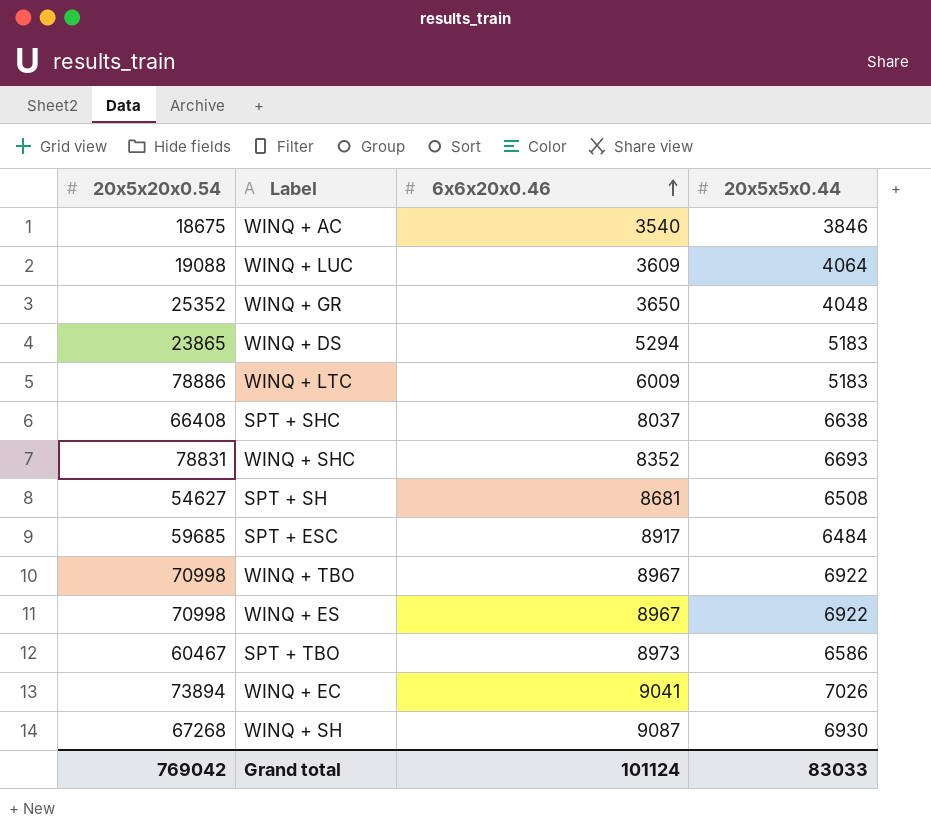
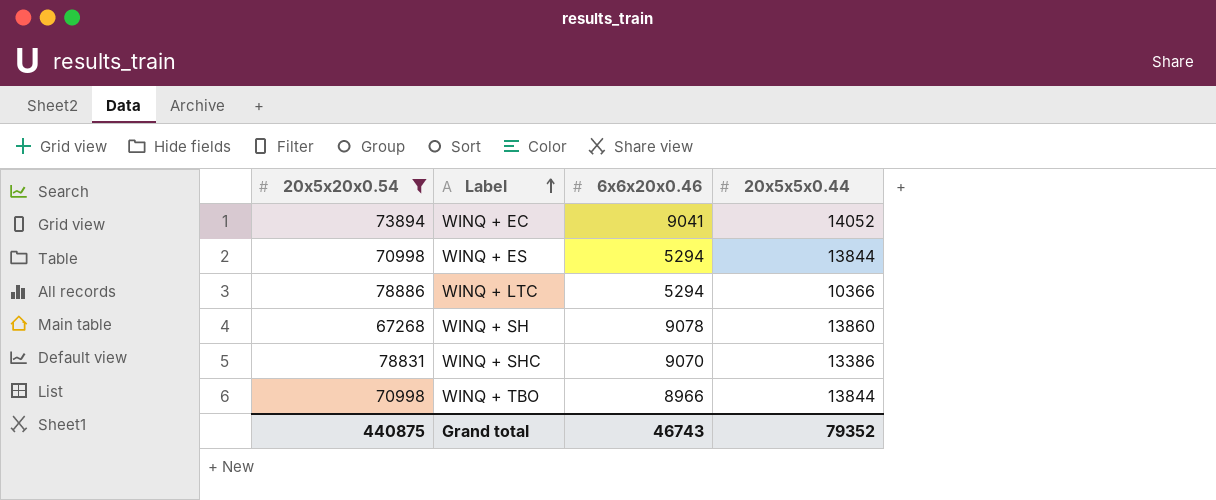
filter: none -> 20x5x20x0.54 >= 67268
row order: 6x6x20x0.46 ascending -> Label ascending
WINQ + EC | 20x5x5x0.44: 7026 -> 14052
WINQ + ES | 6x6x20x0.46: 8967 -> 5294
WINQ + ES | 20x5x5x0.44: 6922 -> 13844
WINQ + LTC | 6x6x20x0.46: 6009 -> 5294
WINQ + LTC | 20x5x5x0.44: 5183 -> 10366
WINQ + SH | 6x6x20x0.46: 9087 -> 9078
WINQ + SH | 20x5x5x0.44: 6930 -> 13860
WINQ + SHC | 6x6x20x0.46: 8352 -> 9070
WINQ + SHC | 20x5x5x0.44: 6693 -> 13386
WINQ + TBO | 6x6x20x0.46: 8967 -> 8966
WINQ + TBO | 20x5x5x0.44: 6922 -> 13844
Grand total | 20x5x20x0.54: 769042 -> 440875
Grand total | 6x6x20x0.46: 101124 -> 46743
Grand total | 20x5x5x0.44: 83033 -> 79352

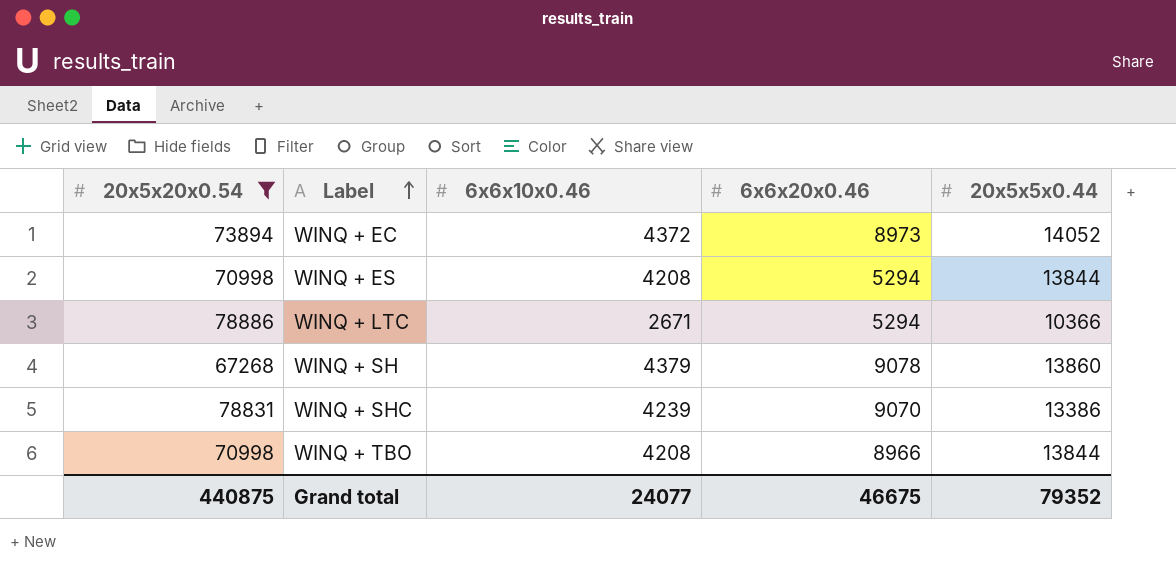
column 6x6x10x0.46 | position: none -> 3
WINQ + EC | 6x6x20x0.46: 9041 -> 8973
Grand total | 6x6x20x0.46: 46743 -> 46675

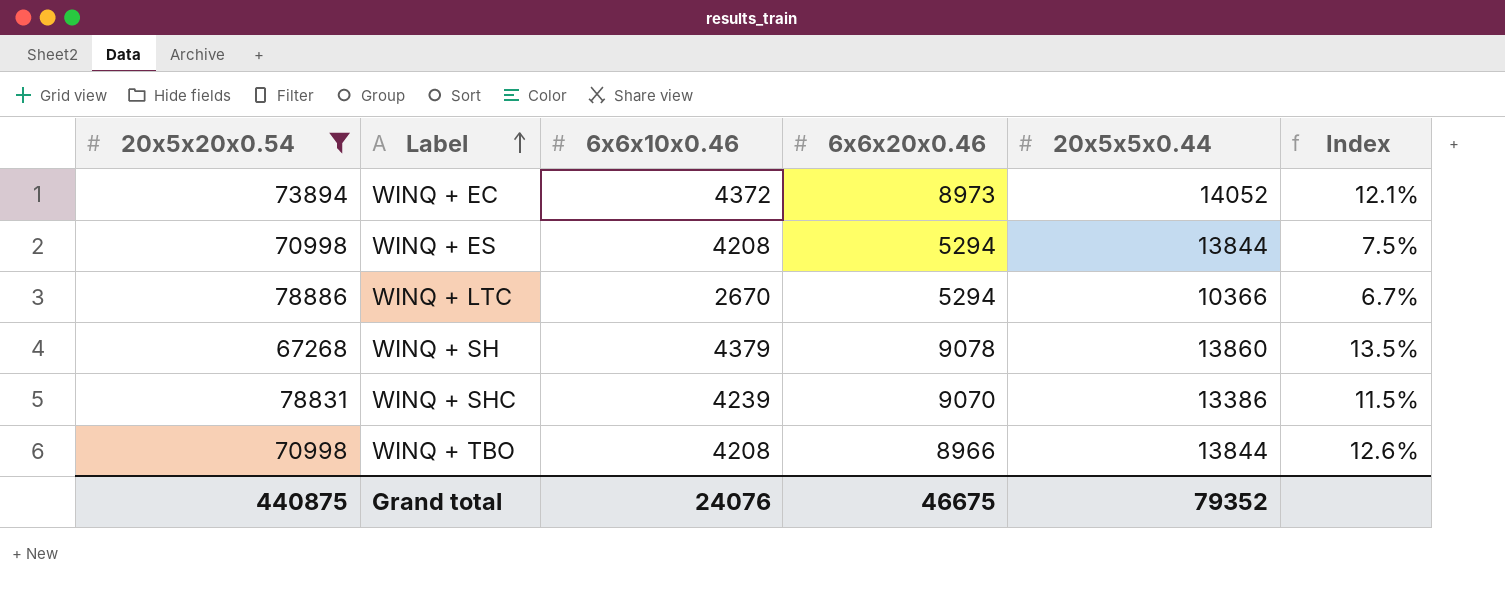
column Index | formula: none -> [6x6x20x0.46] / [20x5x20x0.54]
WINQ + LTC | 6x6x10x0.46: 2671 -> 2670
Grand total | 6x6x10x0.46: 24077 -> 24076

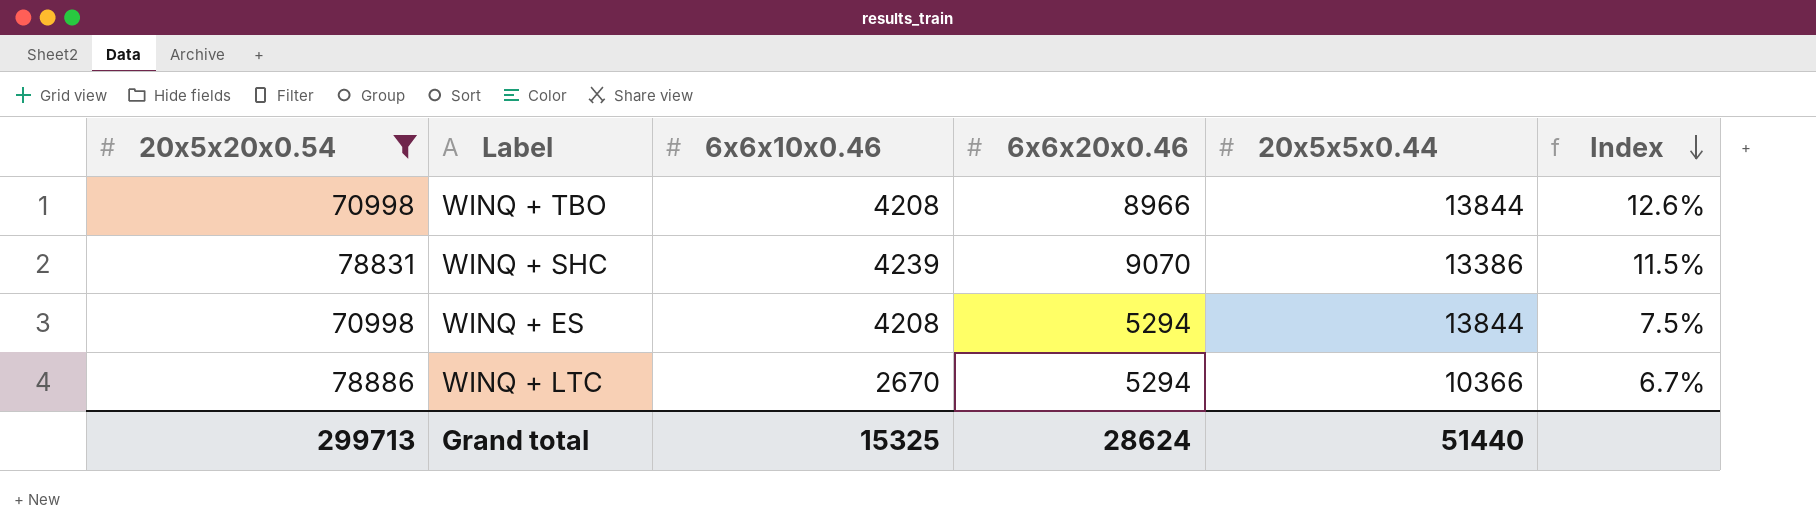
row order: Label ascending -> Index descending
row WINQ + EC: 73894 | 4372 | 8973 | 14052 | 12.1% -> none
row WINQ + SH: 67268 | 4379 | 9078 | 13860 | 13.5% -> none
Grand total | 20x5x20x0.54: 440875 -> 299713
Grand total | 6x6x10x0.46: 24076 -> 15325
Grand total | 6x6x20x0.46: 46675 -> 28624
Grand total | 20x5x5x0.44: 79352 -> 51440

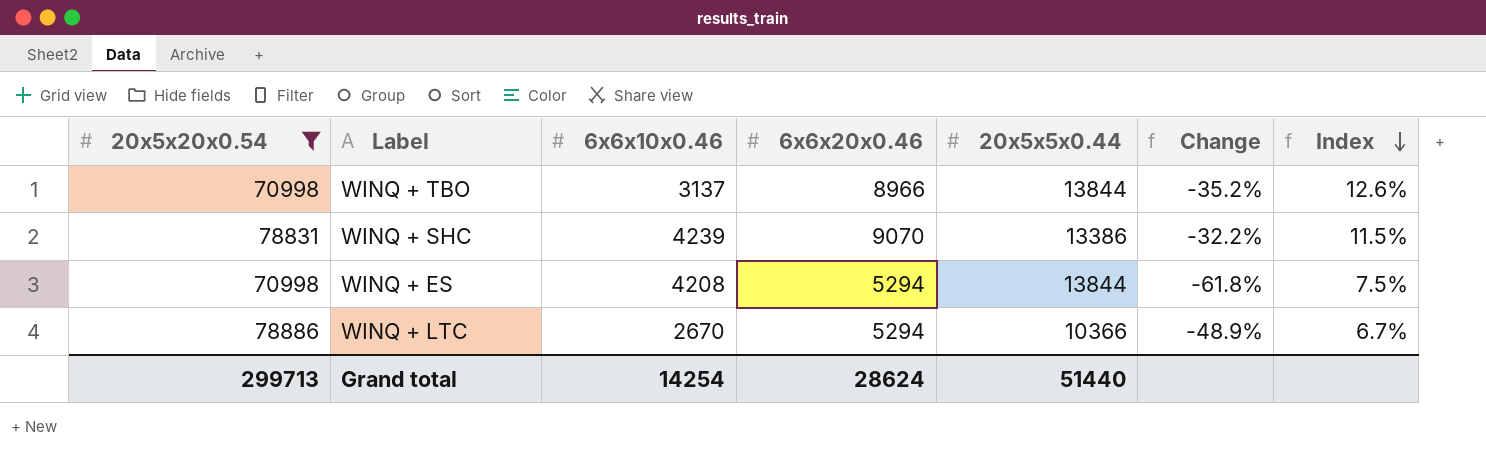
column Change | formula: none -> ([6x6x20x0.46] - [20x5x5x0.44]) / [20x5x5x0.44]
WINQ + TBO | 6x6x10x0.46: 4208 -> 3137
Grand total | 6x6x10x0.46: 15325 -> 14254

